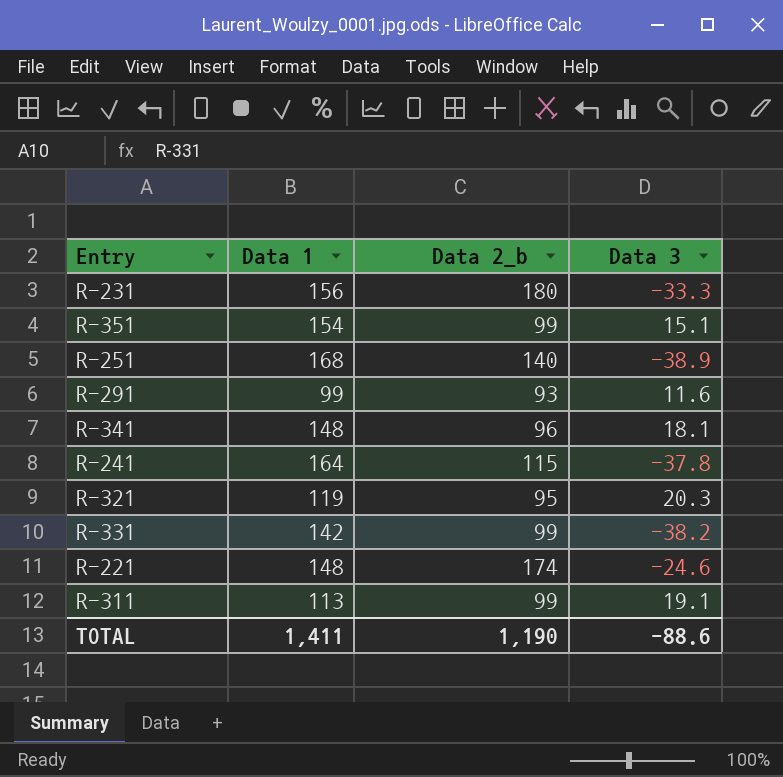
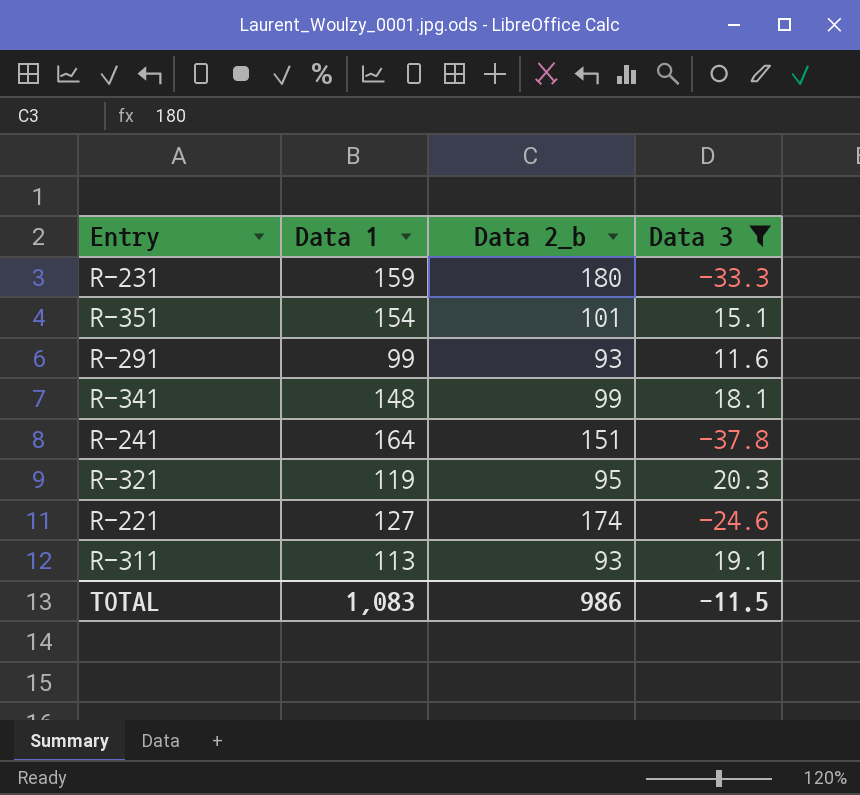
filter: none -> Data 3 >= -37.8
R-231 | Data 1: 156 -> 159
R-351 | Data 2_b: 99 -> 101
R-341 | Data 2_b: 96 -> 99
R-241 | Data 2_b: 115 -> 151
R-221 | Data 1: 148 -> 127
R-311 | Data 2_b: 99 -> 93
TOTAL | Data 1: 1,411 -> 1,083
TOTAL | Data 2_b: 1,190 -> 986
TOTAL | Data 3: -88.6 -> -11.5

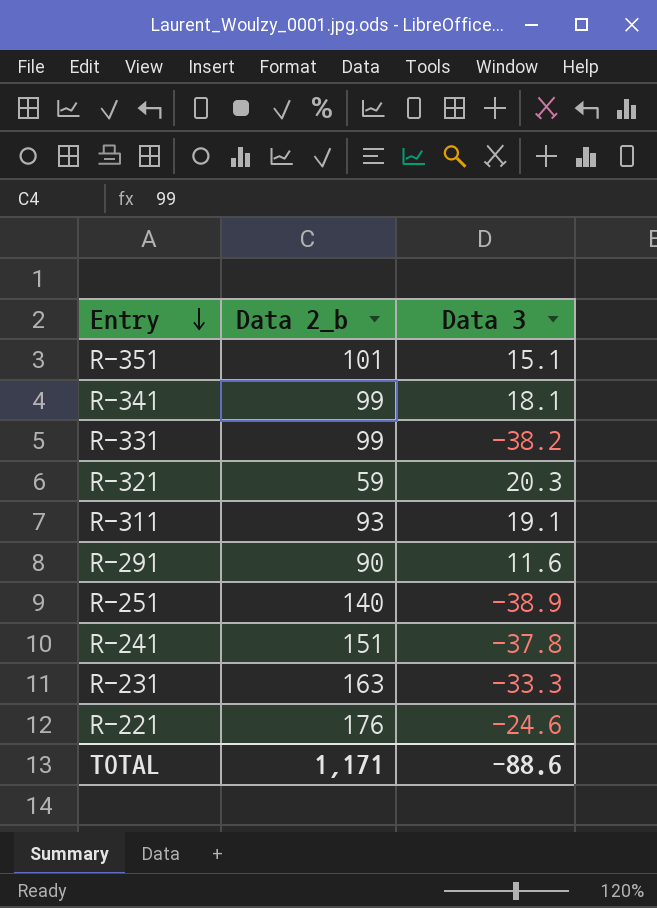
filter: Data 3 >= -37.8 -> none
row order: none -> Entry descending
column Data 1 | position: 2 -> none
R-321 | Data 2_b: 95 -> 59
R-291 | Data 2_b: 93 -> 90
R-231 | Data 2_b: 180 -> 163
R-221 | Data 2_b: 174 -> 176
TOTAL | Data 2_b: 986 -> 1,171
TOTAL | Data 3: -11.5 -> -88.6

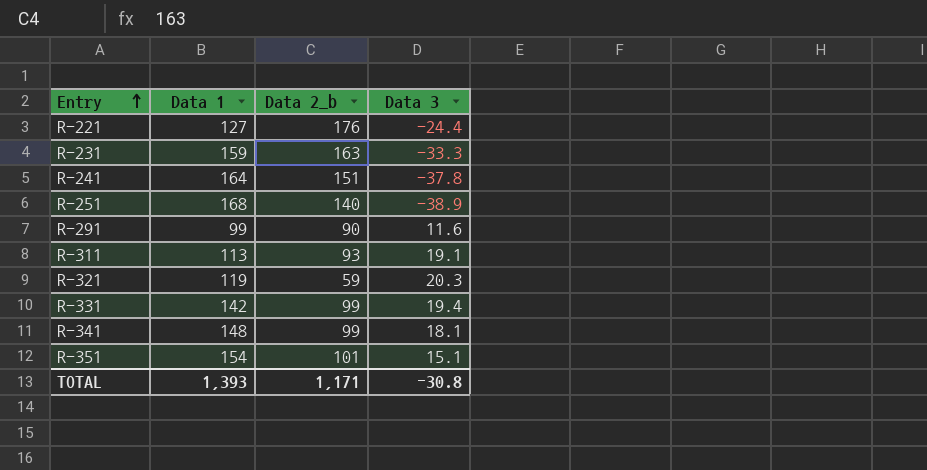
row order: Entry descending -> Entry ascending
column Data 1 | position: none -> 2
R-221 | Data 3: -24.6 -> -24.4
R-331 | Data 3: -38.2 -> 19.4
TOTAL | Data 3: -88.6 -> -30.8

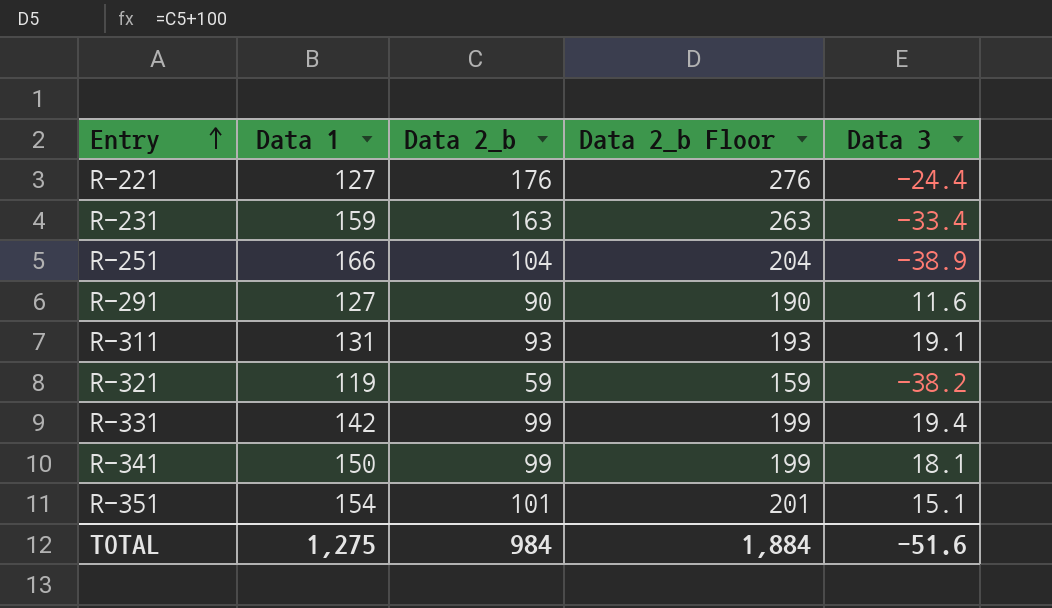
column Data 2_b Floor | formula: none -> [Data 2_b] + 100
row R-241: 164 | 151 | -37.8 -> none
R-231 | Data 3: -33.3 -> -33.4
R-251 | Data 1: 168 -> 166
R-251 | Data 2_b: 140 -> 104
R-291 | Data 1: 99 -> 127
R-311 | Data 1: 113 -> 131
R-321 | Data 3: 20.3 -> -38.2
R-341 | Data 1: 148 -> 150
TOTAL | Data 1: 1,393 -> 1,275
TOTAL | Data 2_b: 1,171 -> 984
TOTAL | Data 3: -30.8 -> -51.6

